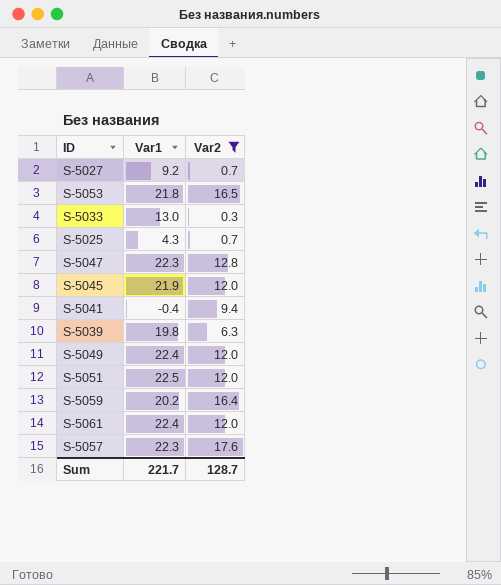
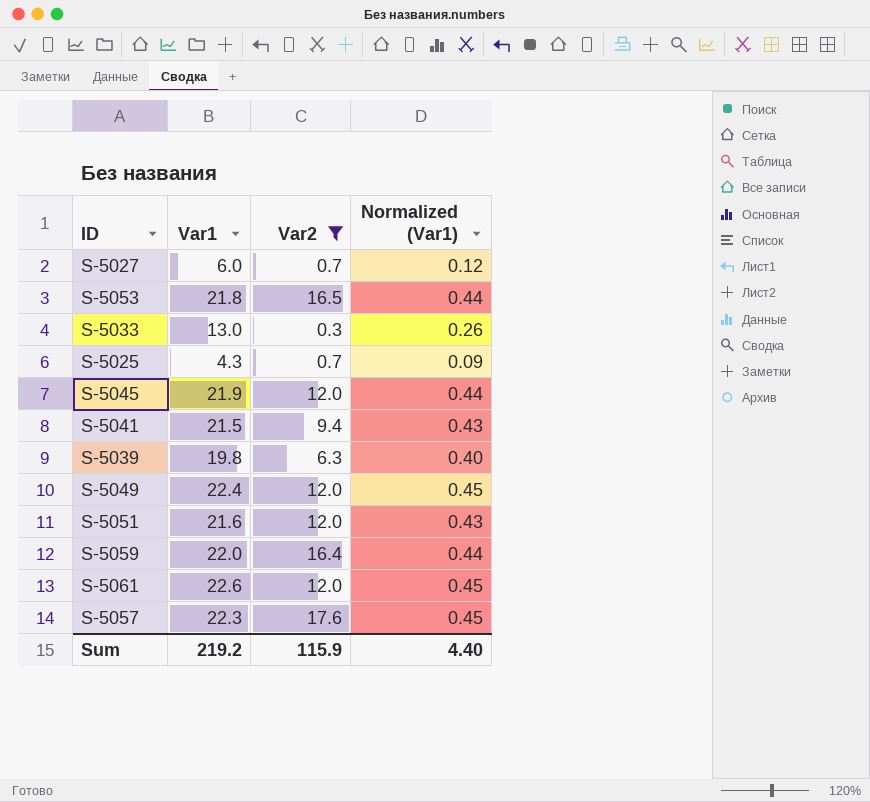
column Normalized (Var1) | formula: none -> [Var1] * 0.02
row S-5047: 22.3 | 12.8 -> none
S-5027 | Var1: 9.2 -> 6.0
S-5041 | Var1: -0.4 -> 21.5
S-5051 | Var1: 22.5 -> 21.6
S-5059 | Var1: 20.2 -> 22.0
S-5061 | Var1: 22.4 -> 22.6
Sum | Var1: 221.7 -> 219.2
Sum | Var2: 128.7 -> 115.9

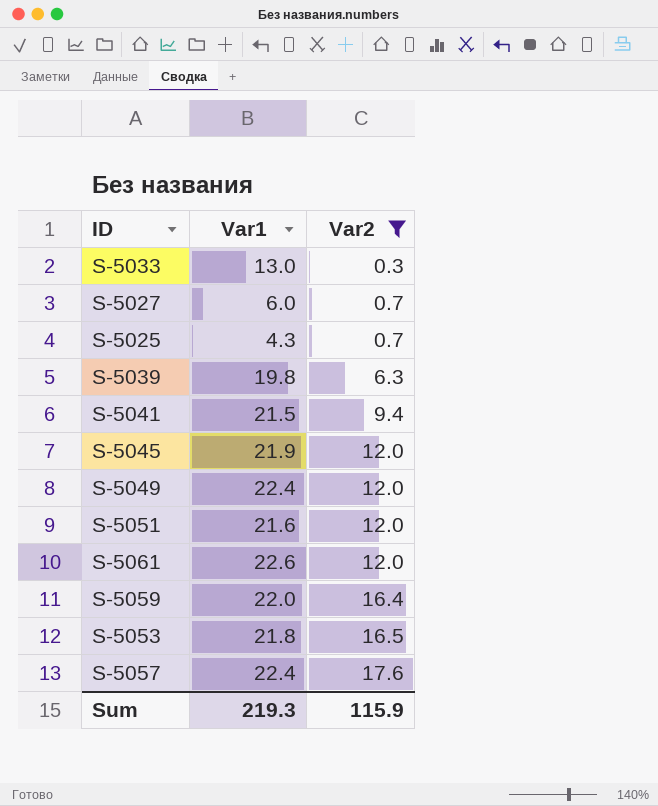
row order: none -> Var2 ascending
column Normalized (Var1) | formula: [Var1] * 0.02 -> none
S-5057 | Var1: 22.3 -> 22.4
Sum | Var1: 219.2 -> 219.3

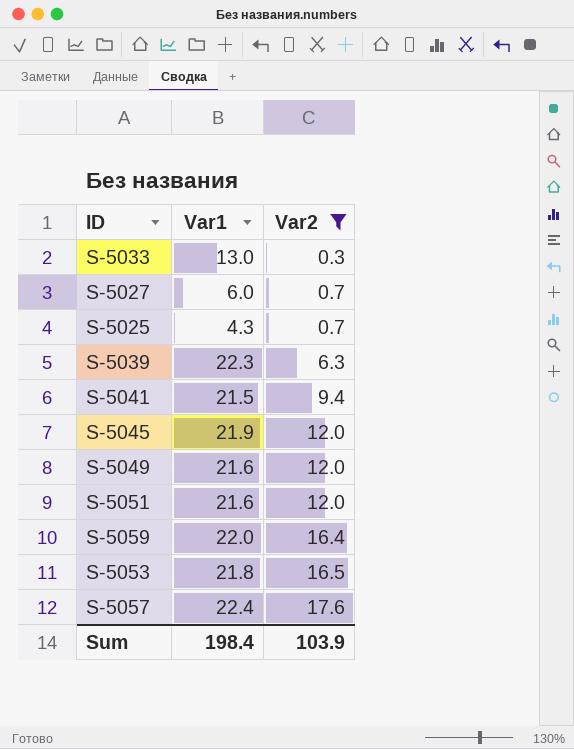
row S-5061: 22.6 | 12.0 -> none
S-5039 | Var1: 19.8 -> 22.3
S-5049 | Var1: 22.4 -> 21.6
Sum | Var1: 219.3 -> 198.4
Sum | Var2: 115.9 -> 103.9

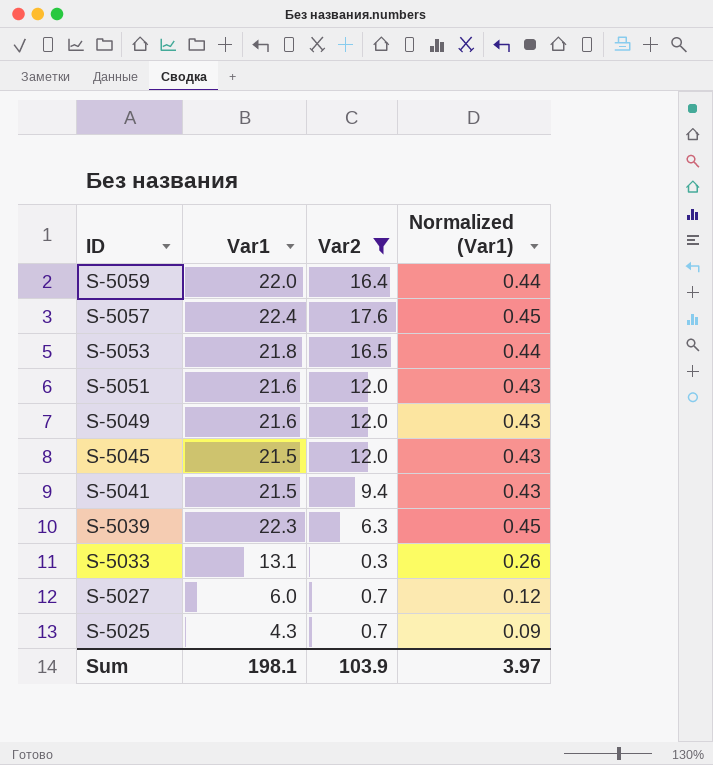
row order: Var2 ascending -> ID descending
column Normalized (Var1) | formula: none -> [Var1] * 0.02
S-5045 | Var1: 21.9 -> 21.5
S-5033 | Var1: 13.0 -> 13.1
Sum | Var1: 198.4 -> 198.1

